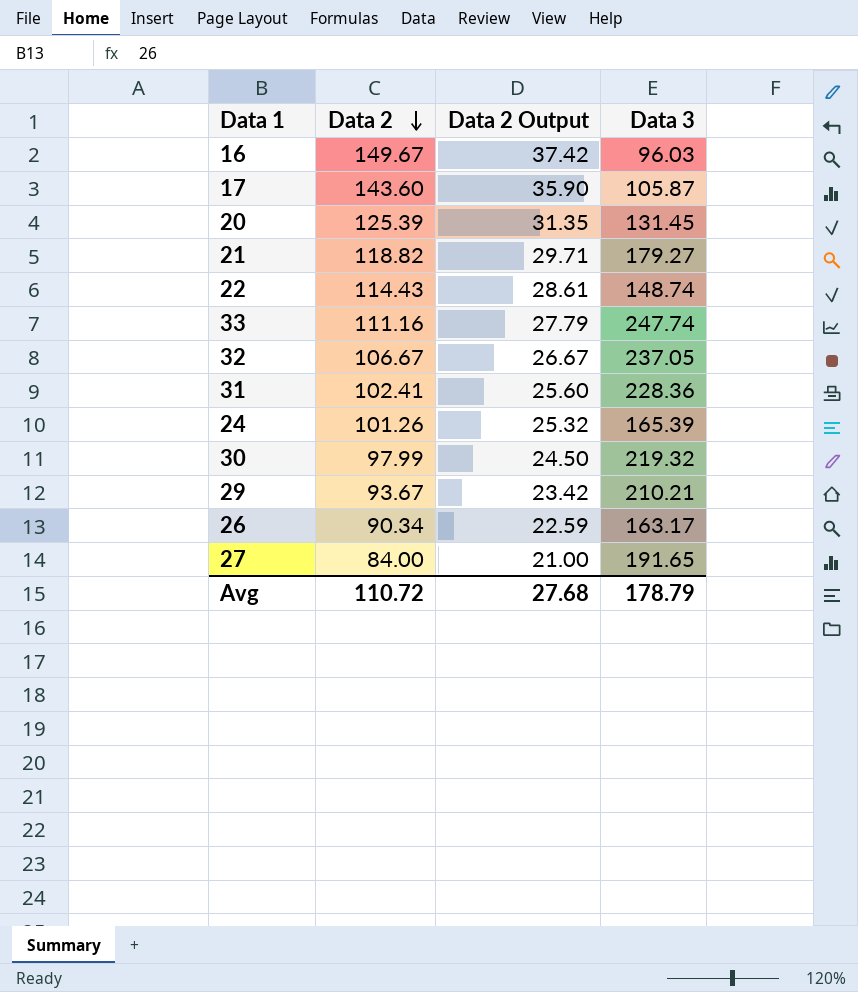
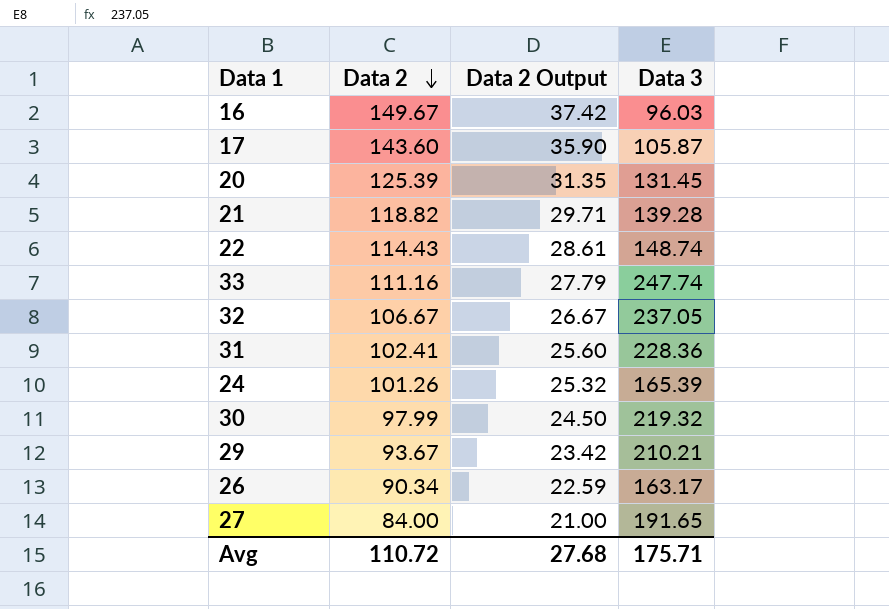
21 | Data 3: 179.27 -> 139.28
Avg | Data 3: 178.79 -> 175.71

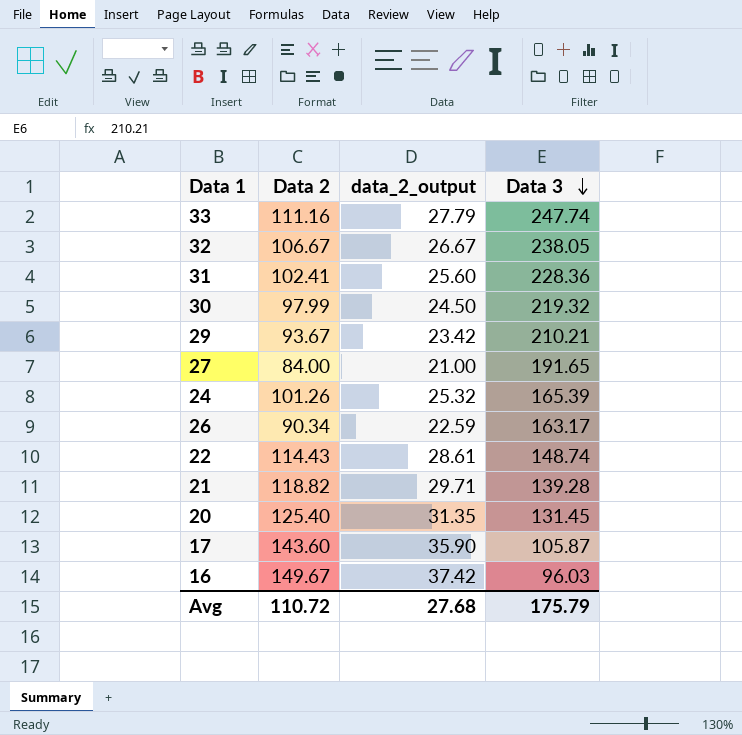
row order: Data 2 descending -> Data 3 descending
column name: Data 2 Output -> data_2_output
32 | Data 3: 237.05 -> 238.05
20 | Data 2: 125.39 -> 125.40
Avg | Data 3: 175.71 -> 175.79

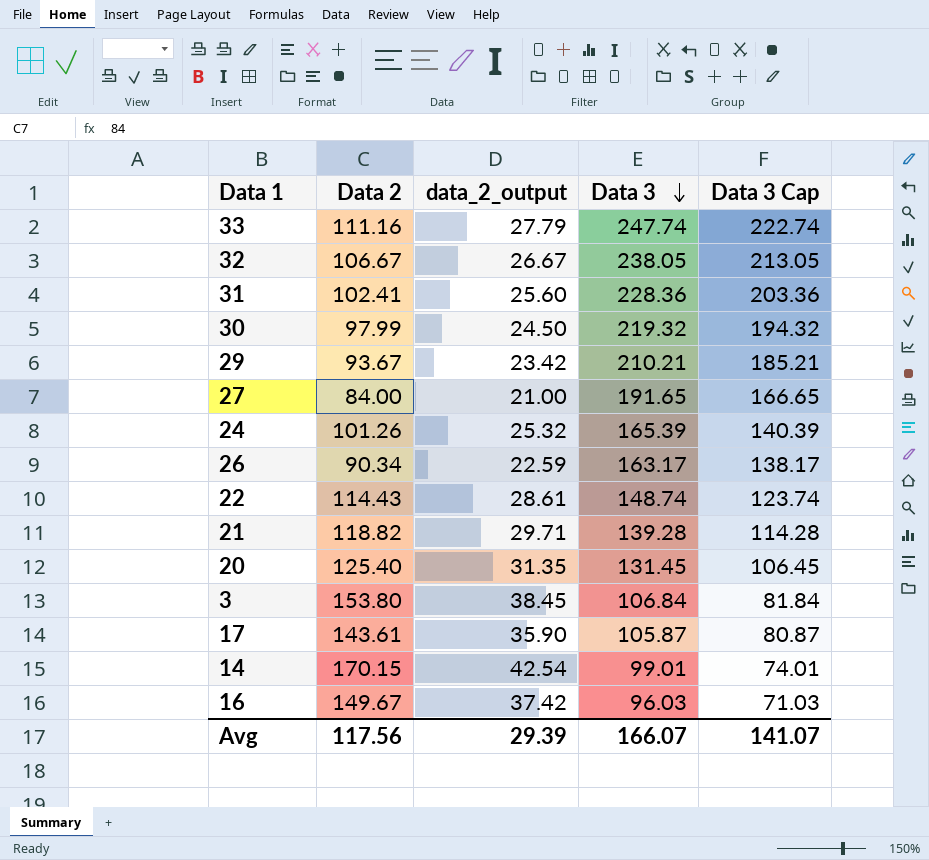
column Data 3 Cap | formula: none -> [Data 3] - 25
row 3: none -> 153.80 | 38.45 | 106.84 | 81.84
17 | Data 2: 143.60 -> 143.61
row 14: none -> 170.15 | 42.54 | 99.01 | 74.01
Avg | Data 2: 110.72 -> 117.56
Avg | data_2_output: 27.68 -> 29.39
Avg | Data 3: 175.79 -> 166.07

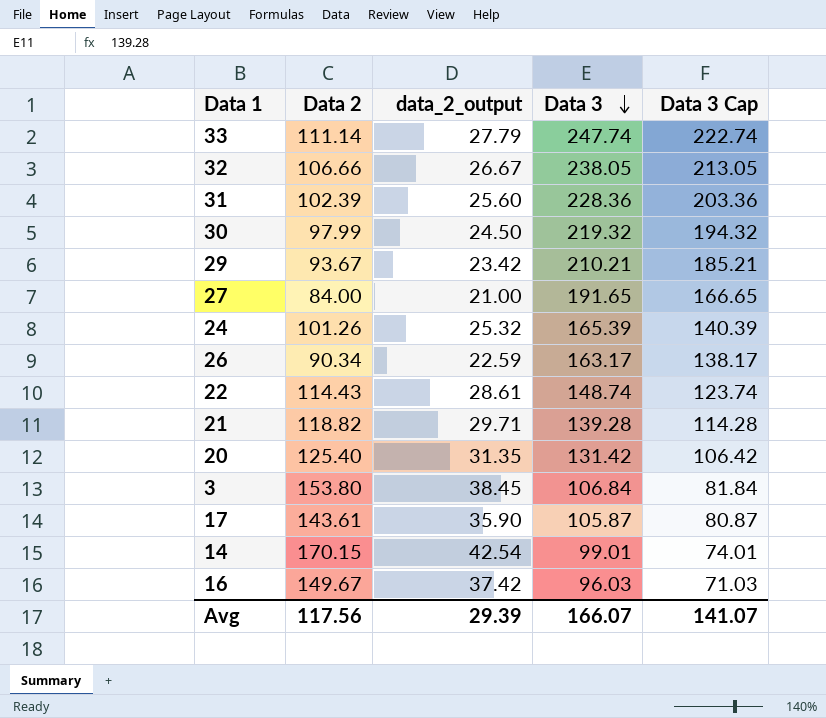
33 | Data 2: 111.16 -> 111.14
32 | Data 2: 106.67 -> 106.66
31 | Data 2: 102.41 -> 102.39
20 | Data 3: 131.45 -> 131.42
20 | Data 3 Cap: 106.45 -> 106.42

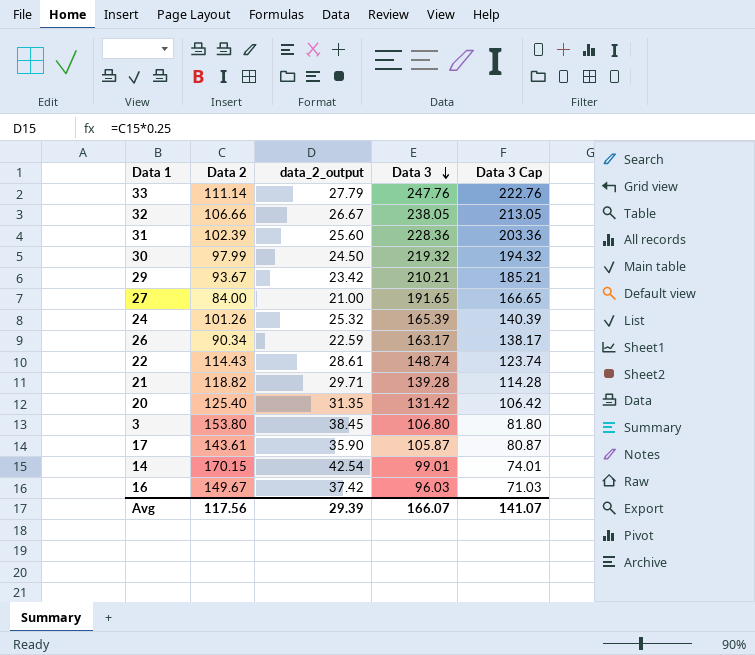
33 | Data 3: 247.74 -> 247.76
33 | Data 3 Cap: 222.74 -> 222.76
3 | Data 3: 106.84 -> 106.80
3 | Data 3 Cap: 81.84 -> 81.80

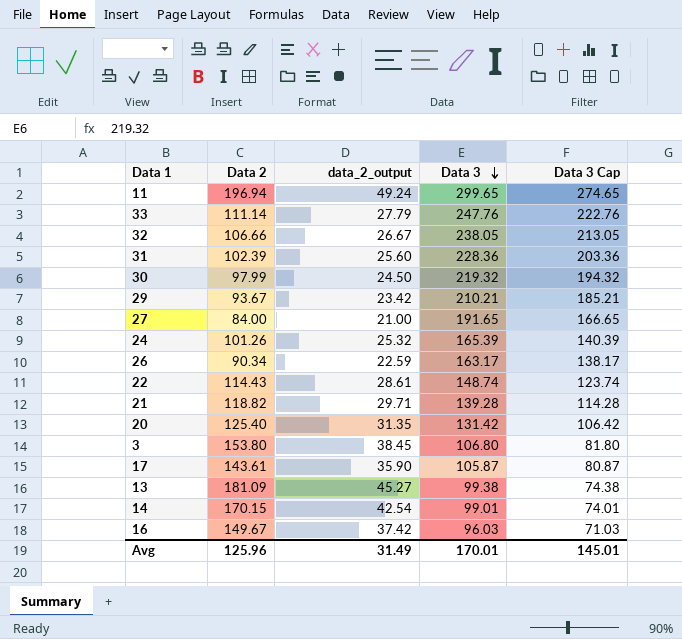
row 11: none -> 196.94 | 49.24 | 299.65 | 274.65
row 13: none -> 181.09 | 45.27 | 99.38 | 74.38
Avg | Data 2: 117.56 -> 125.96
Avg | data_2_output: 29.39 -> 31.49
Avg | Data 3: 166.07 -> 170.01
Avg | Data 3 Cap: 141.07 -> 145.01

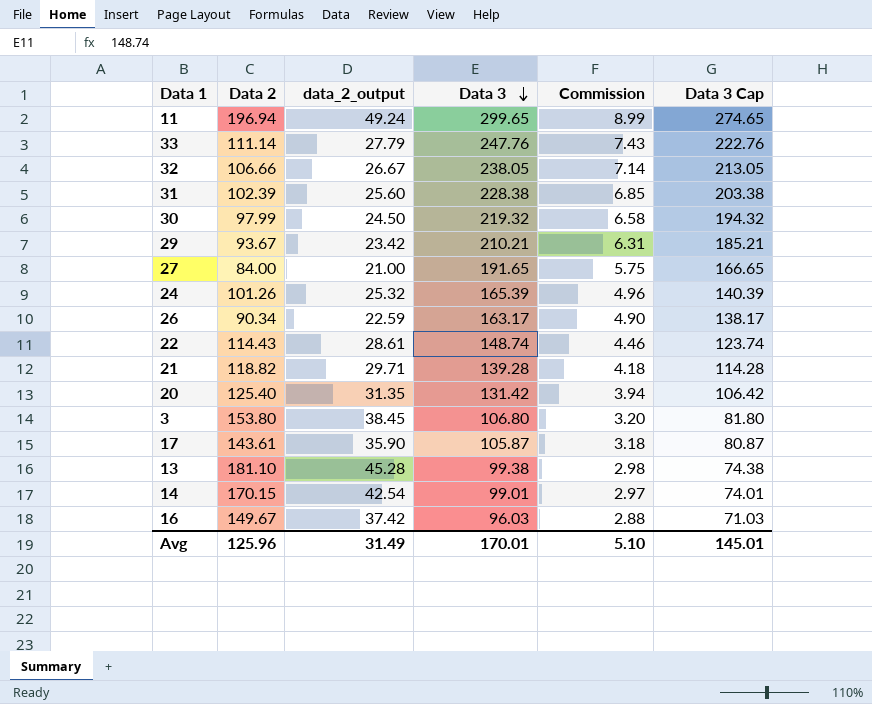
column Commission | formula: none -> [Data 3] * 0.03
31 | Data 3: 228.36 -> 228.38
31 | Data 3 Cap: 203.36 -> 203.38
13 | Data 2: 181.09 -> 181.10
13 | data_2_output: 45.27 -> 45.28

